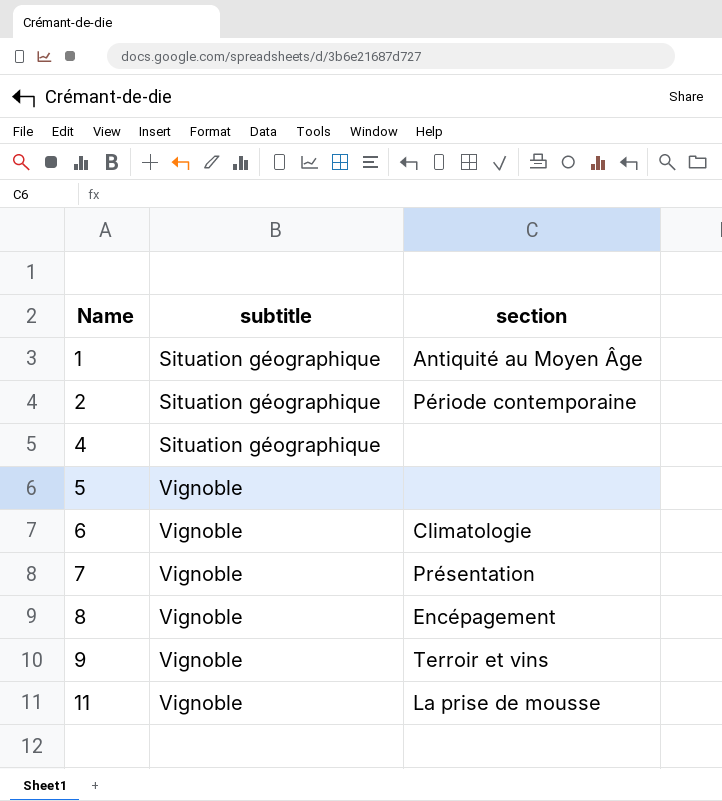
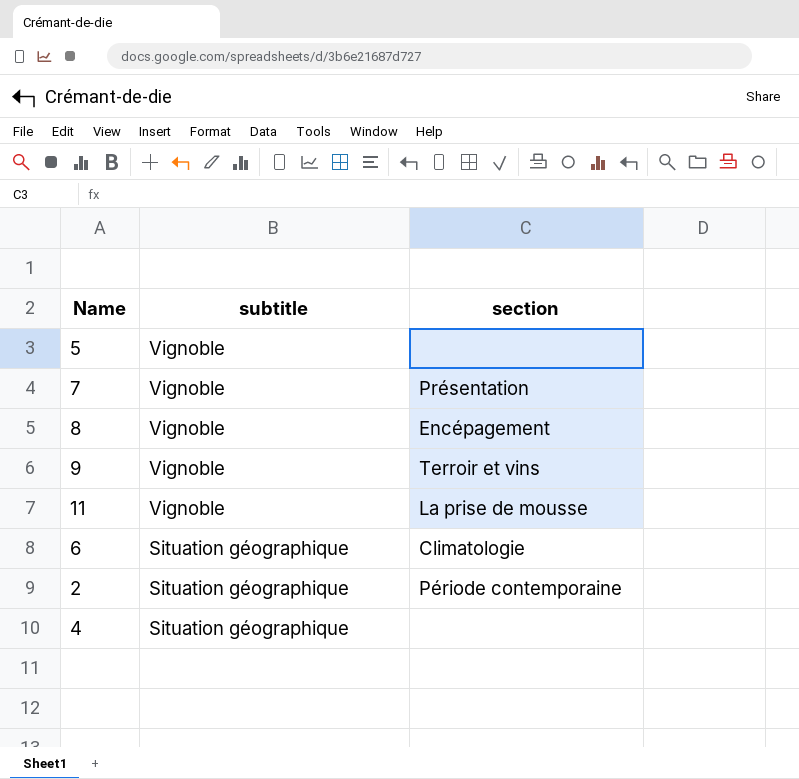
row order: Name ascending -> subtitle descending
row 1: Situation géographique | Antiquité au Moyen Âge -> none
6 | subtitle: Vignoble -> Situation géographique

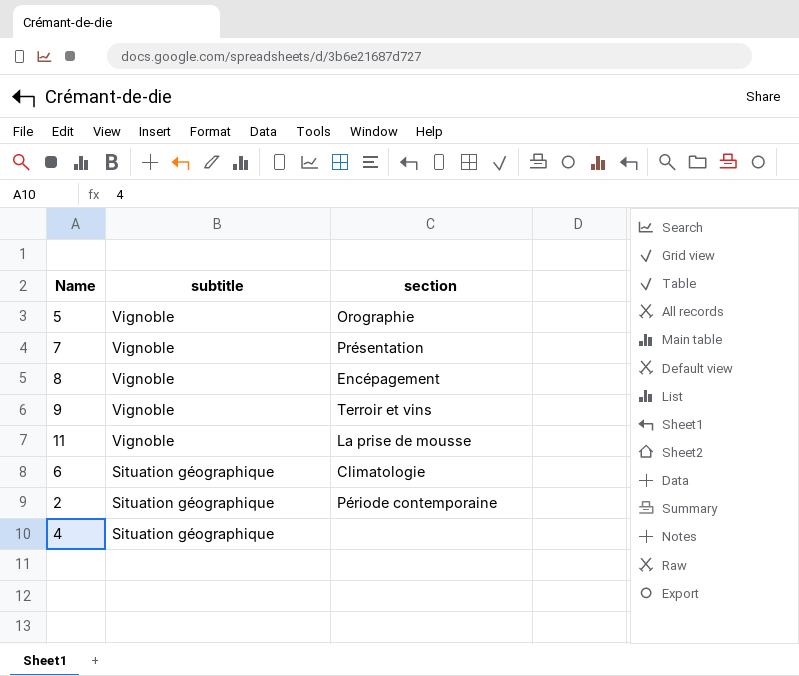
5 | section: none -> Orographie

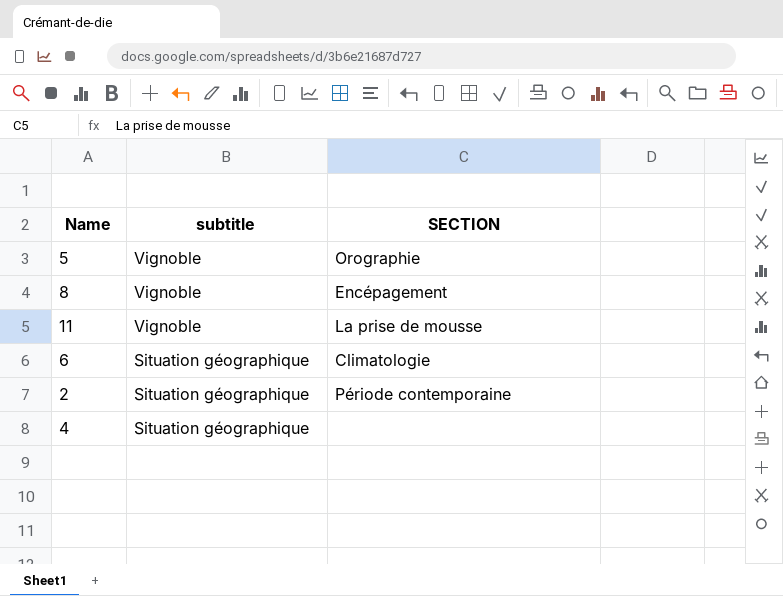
column name: section -> SECTION
row 7: Vignoble | Présentation -> none
row 9: Vignoble | Terroir et vins -> none

